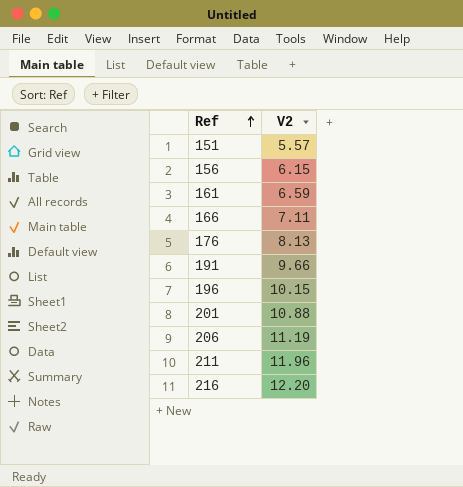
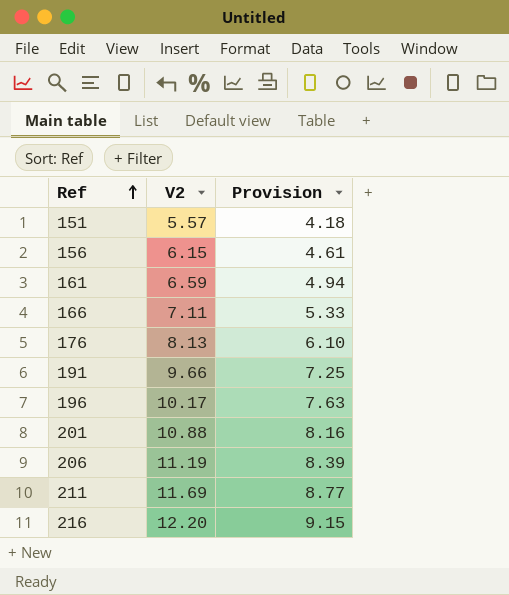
column Provision | formula: none -> [V2] * 0.75
196 | V2: 10.15 -> 10.17
211 | V2: 11.96 -> 11.69

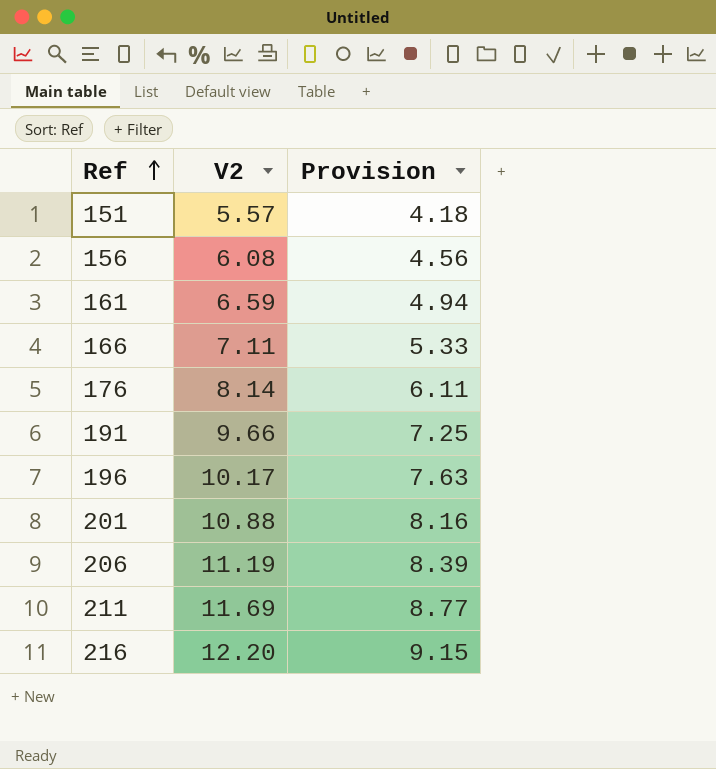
156 | V2: 6.15 -> 6.08
156 | Provision: 4.61 -> 4.56
176 | V2: 8.13 -> 8.14
176 | Provision: 6.10 -> 6.11

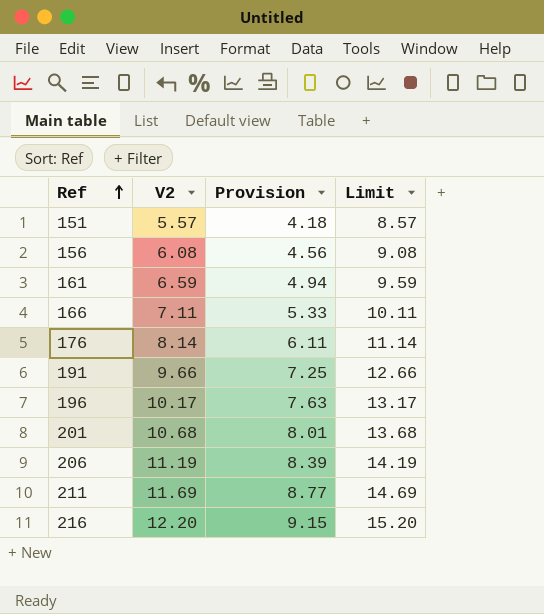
column Limit | formula: none -> [V2] + 3
201 | V2: 10.88 -> 10.68
201 | Provision: 8.16 -> 8.01

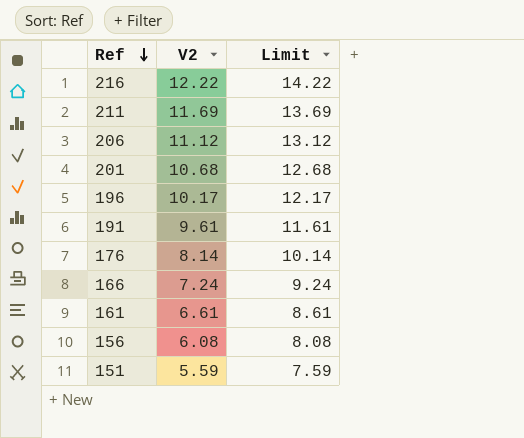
row order: Ref ascending -> Ref descending
column Provision | formula: [V2] * 0.75 -> none
column Limit | formula: [V2] + 3 -> [V2] + 2
216 | V2: 12.20 -> 12.22
206 | V2: 11.19 -> 11.12
191 | V2: 9.66 -> 9.61
166 | V2: 7.11 -> 7.24
161 | V2: 6.59 -> 6.61
151 | V2: 5.57 -> 5.59

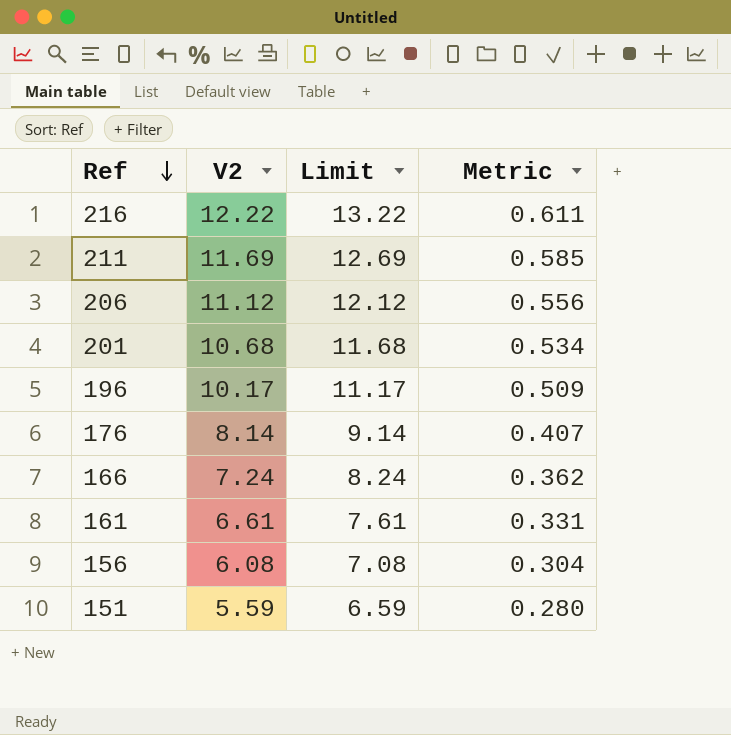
column Limit | formula: [V2] + 2 -> [V2] + 1
column Metric | formula: none -> [V2] * 0.05
row 191: 9.61 | 11.61 -> none

